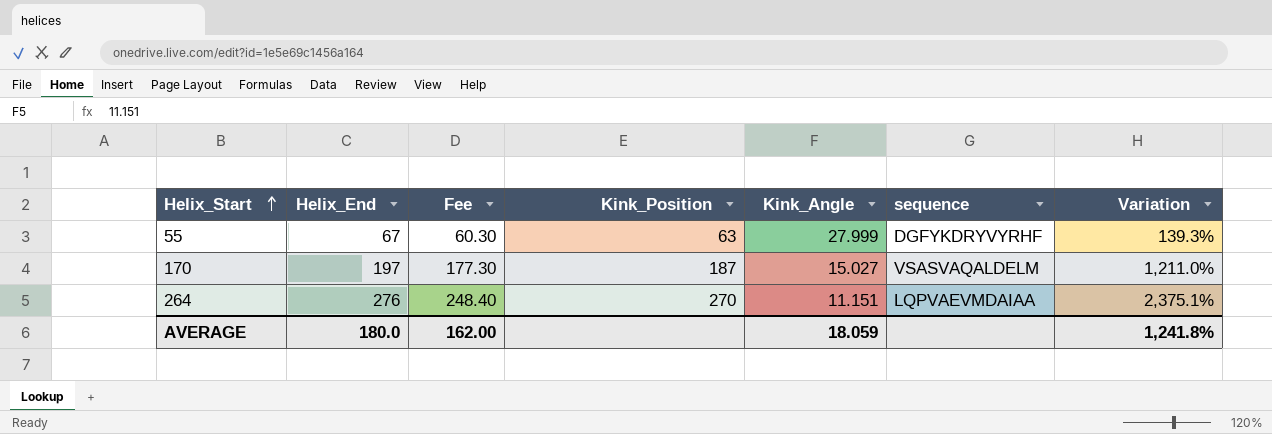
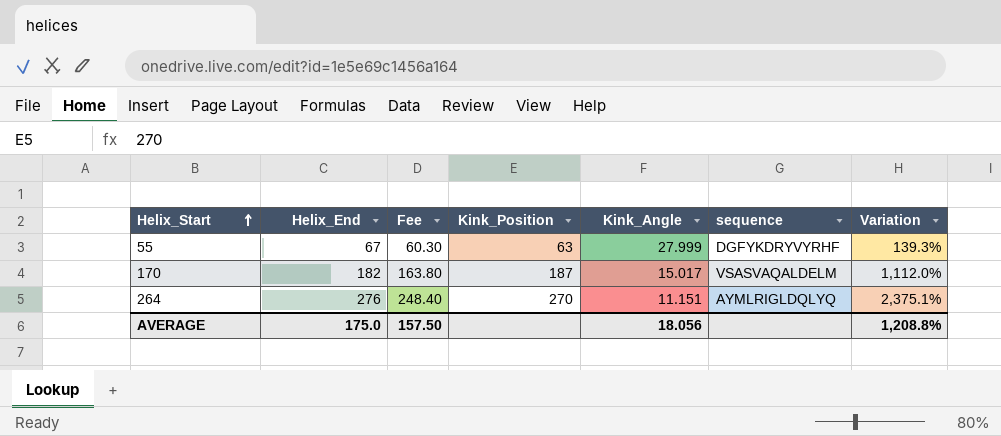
170 | Helix_End: 197 -> 182
170 | Fee: 177.30 -> 163.80
170 | Kink_Angle: 15.027 -> 15.017
170 | Variation: 1,211.0% -> 1,112.0%
264 | sequence: LQPVAEVMDAIAA -> AYMLRIGLDQLYQ
AVERAGE | Helix_End: 180.0 -> 175.0
AVERAGE | Fee: 162.00 -> 157.50
AVERAGE | Kink_Angle: 18.059 -> 18.056
AVERAGE | Variation: 1,241.8% -> 1,208.8%

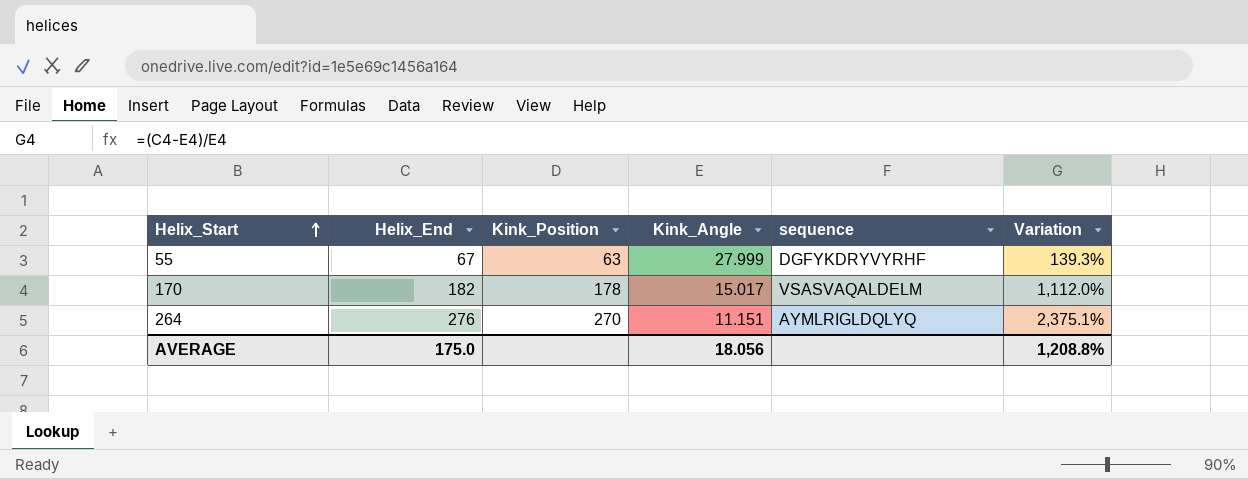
column Fee | formula: [Helix_End] * 0.9 -> none
170 | Kink_Position: 187 -> 178

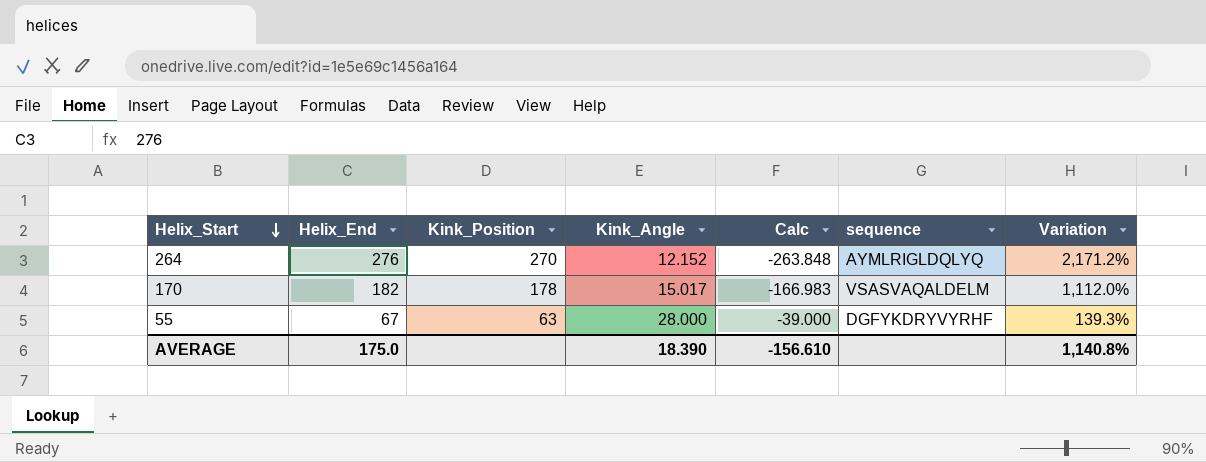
row order: Helix_Start ascending -> Helix_Start descending
column Calc | formula: none -> [Kink_Angle] - [Helix_End]
264 | Kink_Angle: 11.151 -> 12.152
264 | Variation: 2,375.1% -> 2,171.2%
55 | Kink_Angle: 27.999 -> 28.000
AVERAGE | Kink_Angle: 18.056 -> 18.390
AVERAGE | Variation: 1,208.8% -> 1,140.8%

